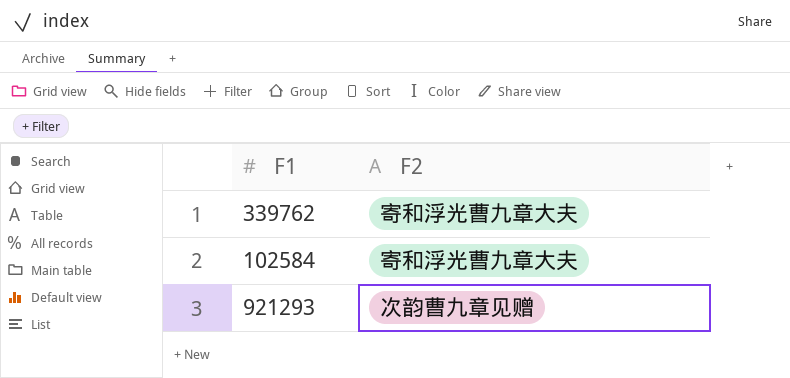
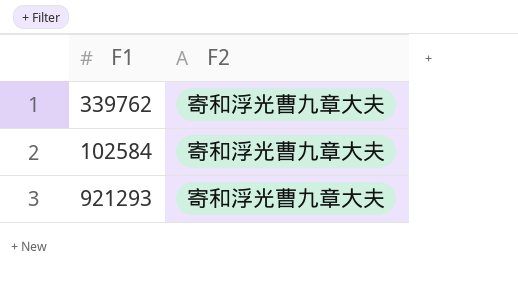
921293 | F2: 次韵曹九章见赠 -> 寄和浮光曹九章大夫

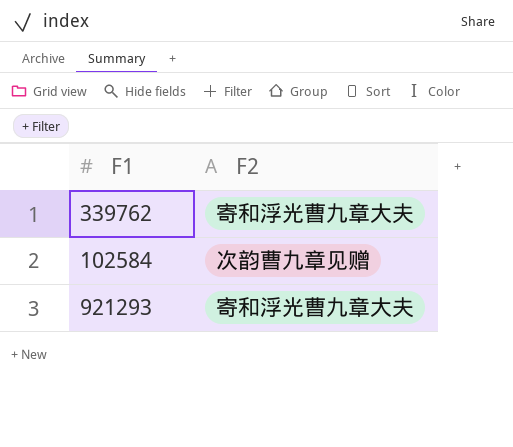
102584 | F2: 寄和浮光曹九章大夫 -> 次韵曹九章见赠

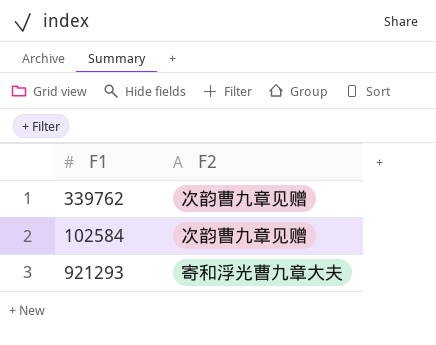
339762 | F2: 寄和浮光曹九章大夫 -> 次韵曹九章见赠

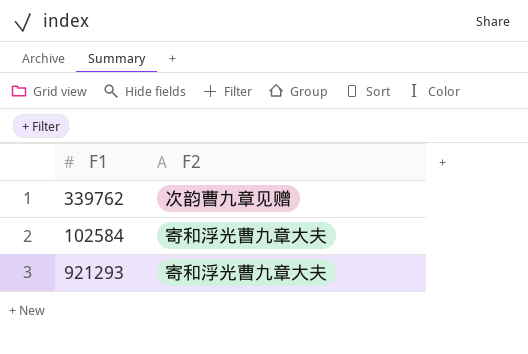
102584 | F2: 次韵曹九章见赠 -> 寄和浮光曹九章大夫

